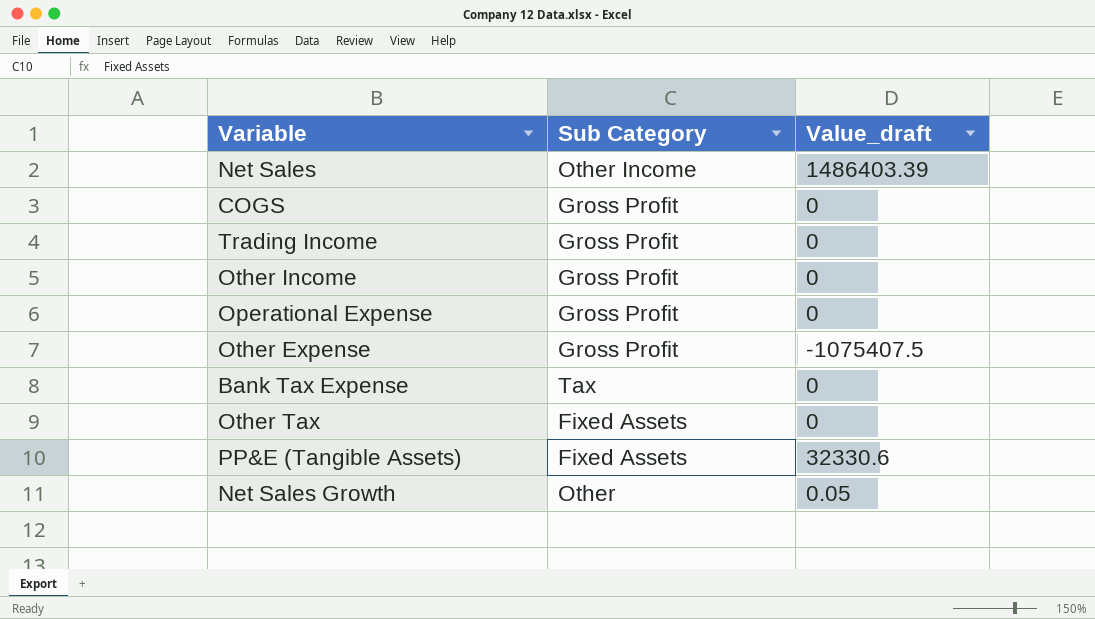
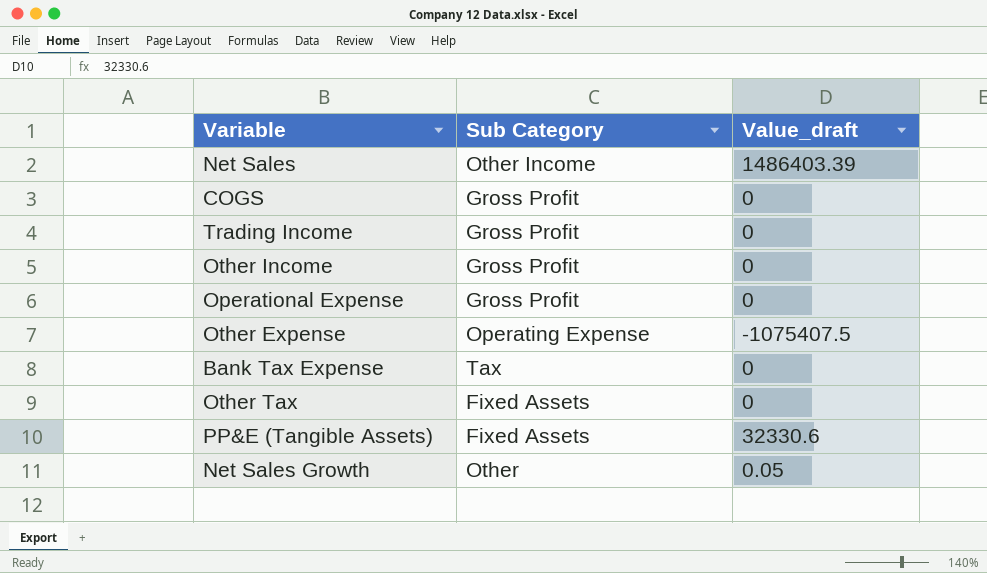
Other Expense | Sub Category: Gross Profit -> Operating Expense

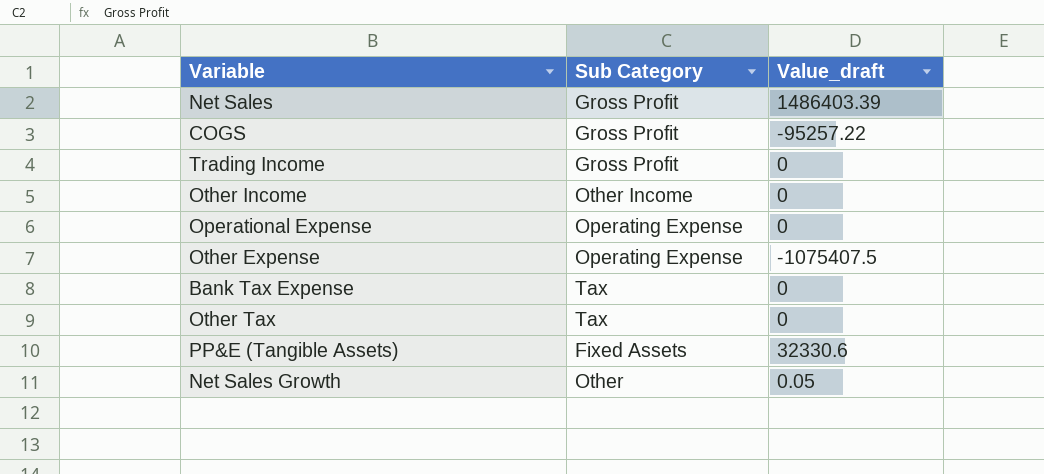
Net Sales | Sub Category: Other Income -> Gross Profit
COGS | Value_draft: 0 -> -95257.22
Other Income | Sub Category: Gross Profit -> Other Income
Operational Expense | Sub Category: Gross Profit -> Operating Expense
Other Tax | Sub Category: Fixed Assets -> Tax

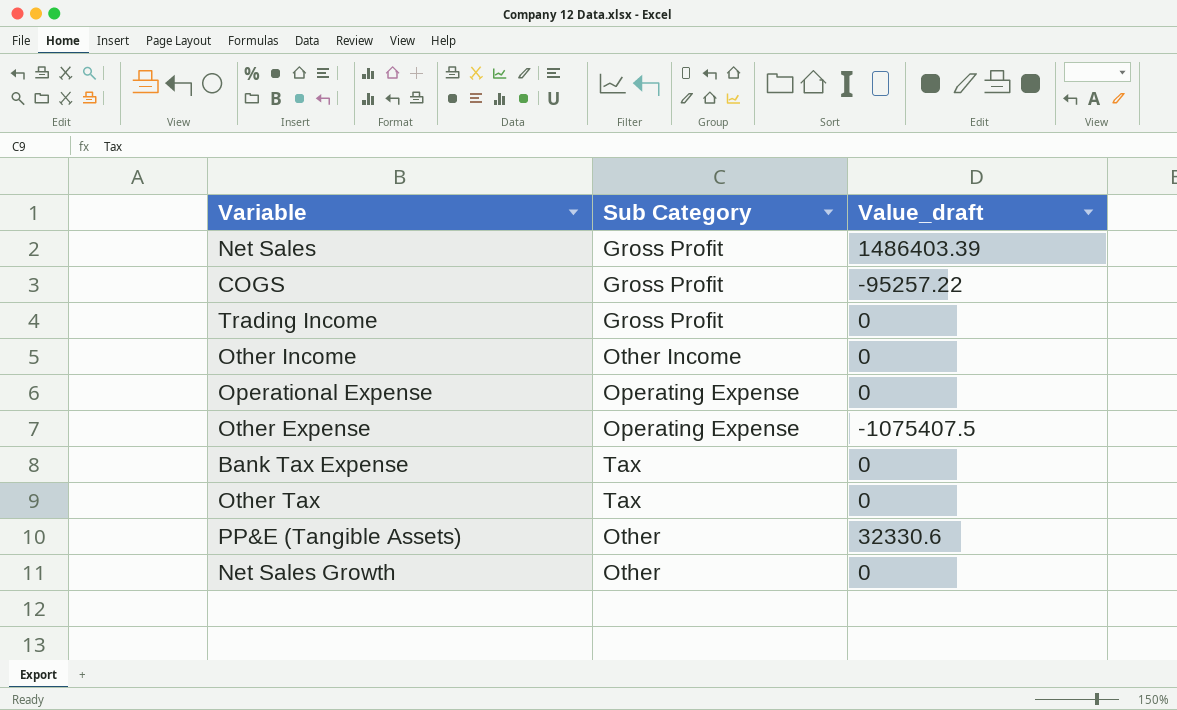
PP&E (Tangible Assets) | Sub Category: Fixed Assets -> Other
Net Sales Growth | Value_draft: 0.05 -> 0

